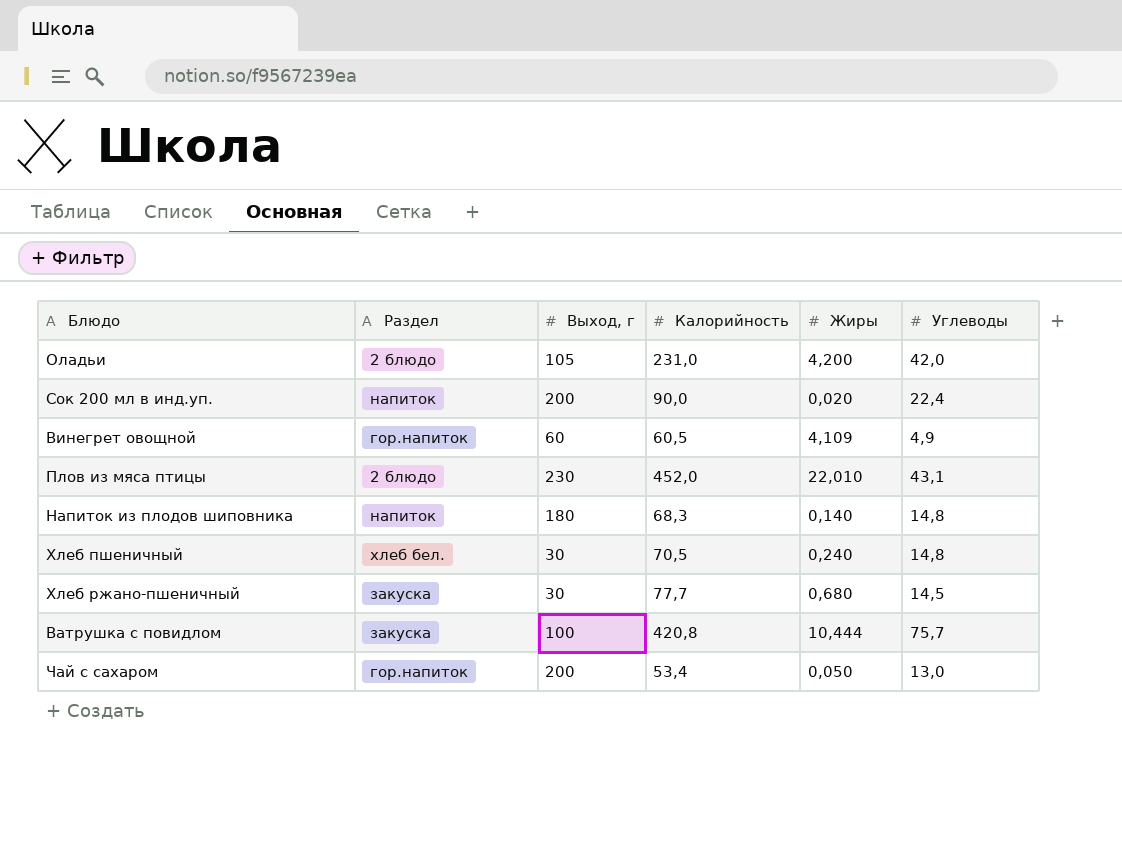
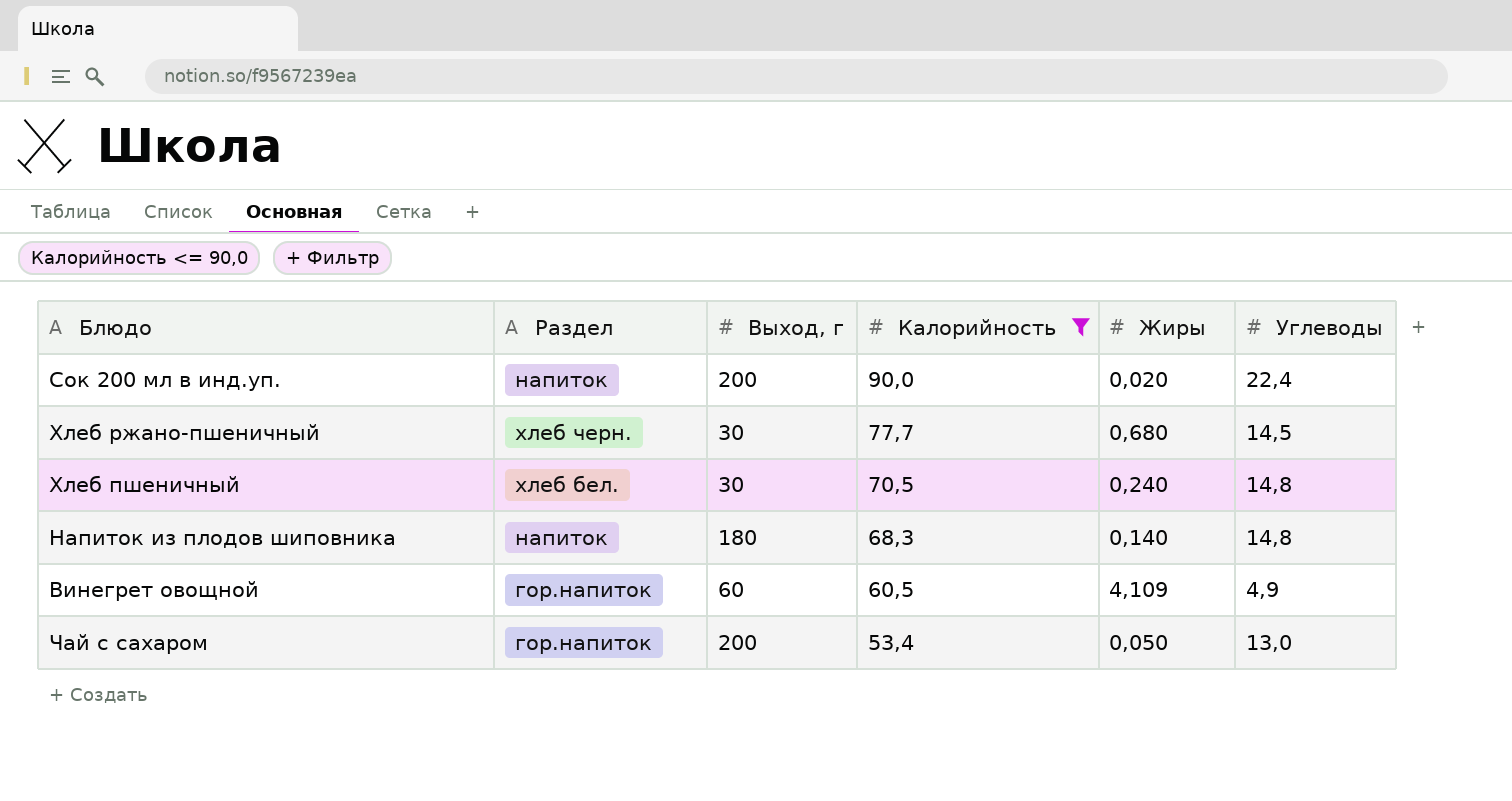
filter: none -> Калорийность <= 90,0
row order: none -> Калорийность descending
Хлеб ржано-пшеничный | Раздел: закуска -> хлеб черн.

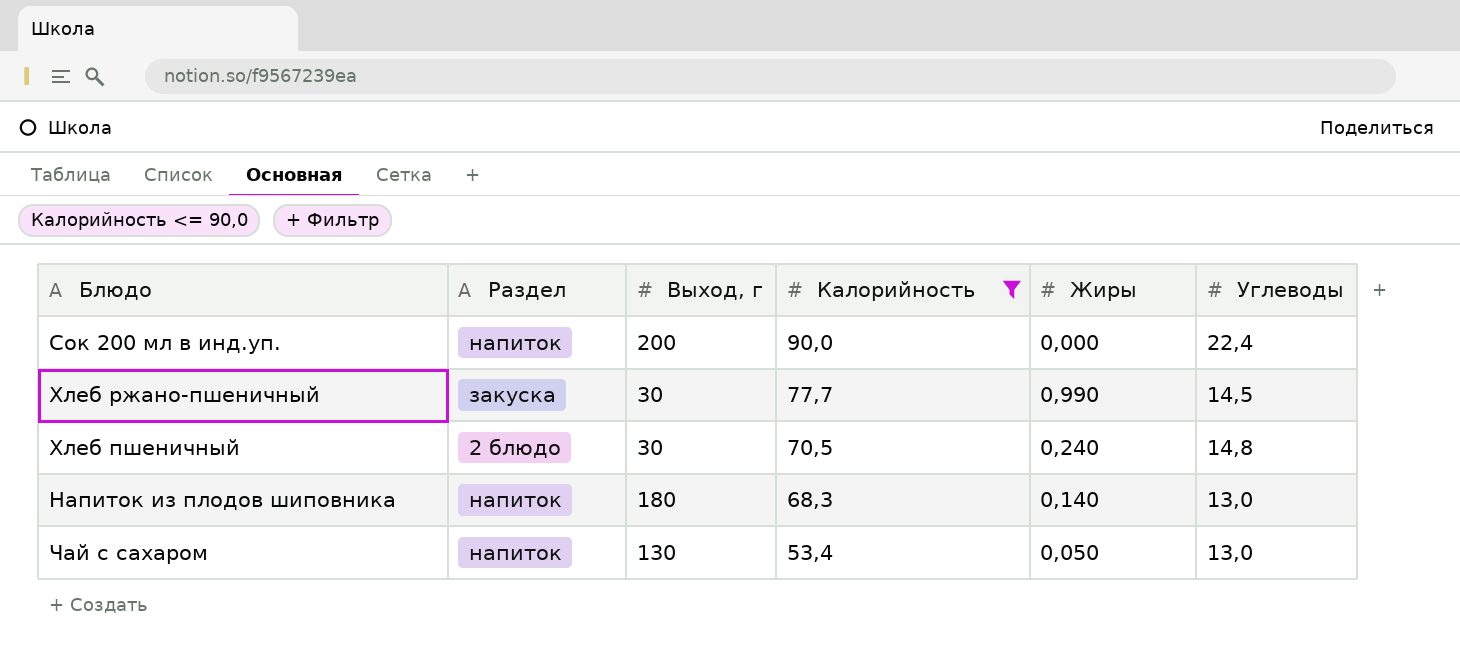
row Винегрет овощной: гор.напиток | 60 | 60,5 | 4,109 | 4,9 -> none
Сок 200 мл в инд.уп. | Жиры: 0,020 -> 0,000
Хлеб ржано-пшеничный | Раздел: хлеб черн. -> закуска
Хлеб ржано-пшеничный | Жиры: 0,680 -> 0,990
Хлеб пшеничный | Раздел: хлеб бел. -> 2 блюдо
Напиток из плодов шиповника | Углеводы: 14,8 -> 13,0
Чай с сахаром | Раздел: гор.напиток -> напиток
Чай с сахаром | Выход, г: 200 -> 130

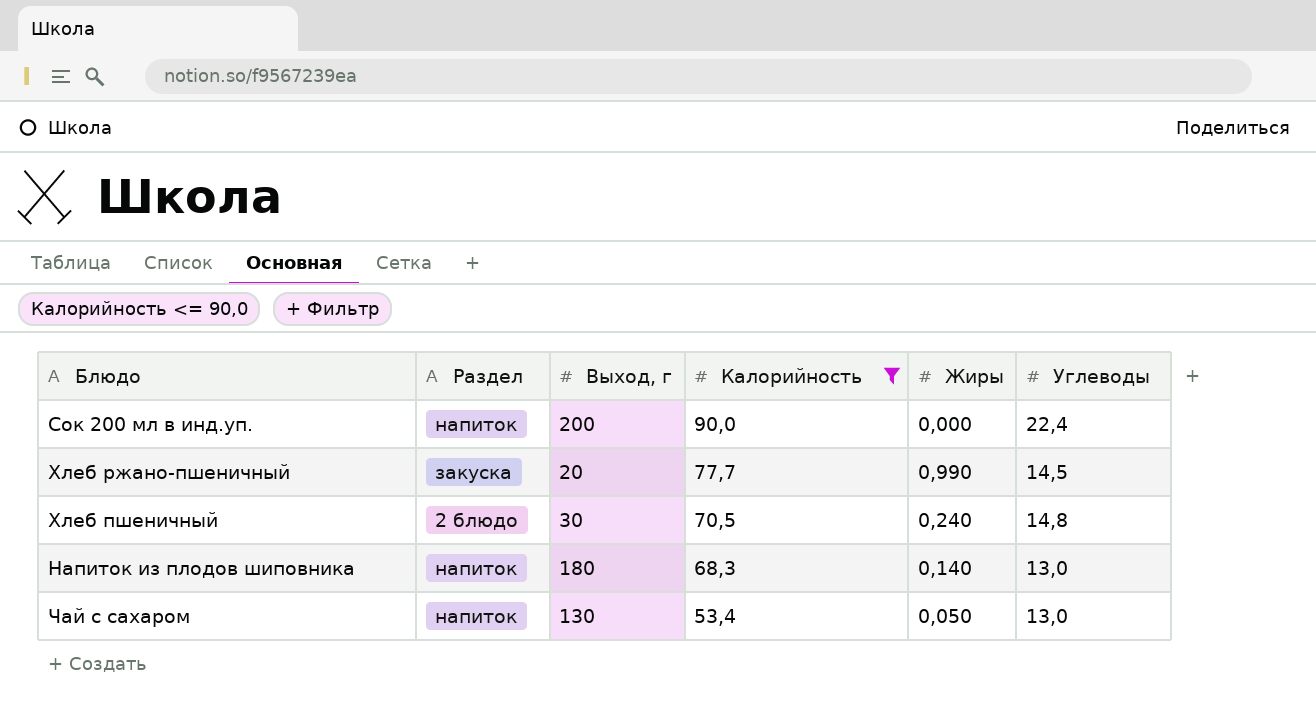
Хлеб ржано-пшеничный | Выход, г: 30 -> 20

